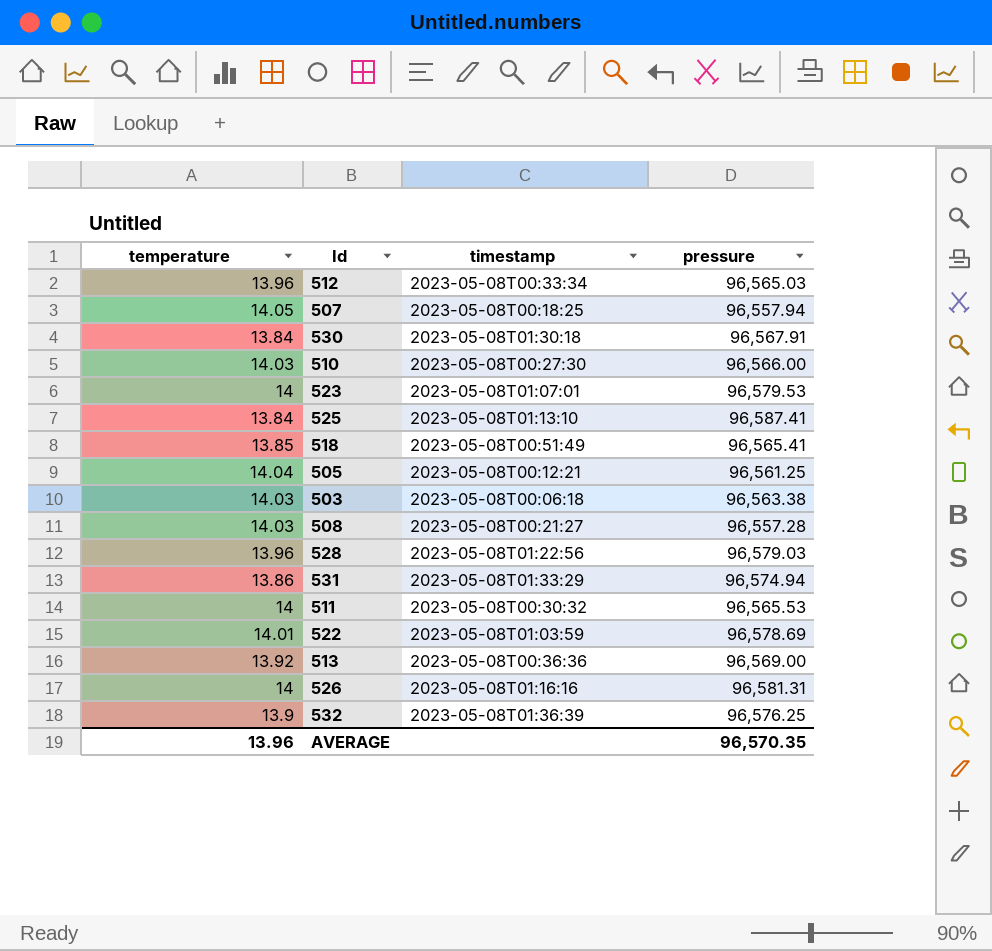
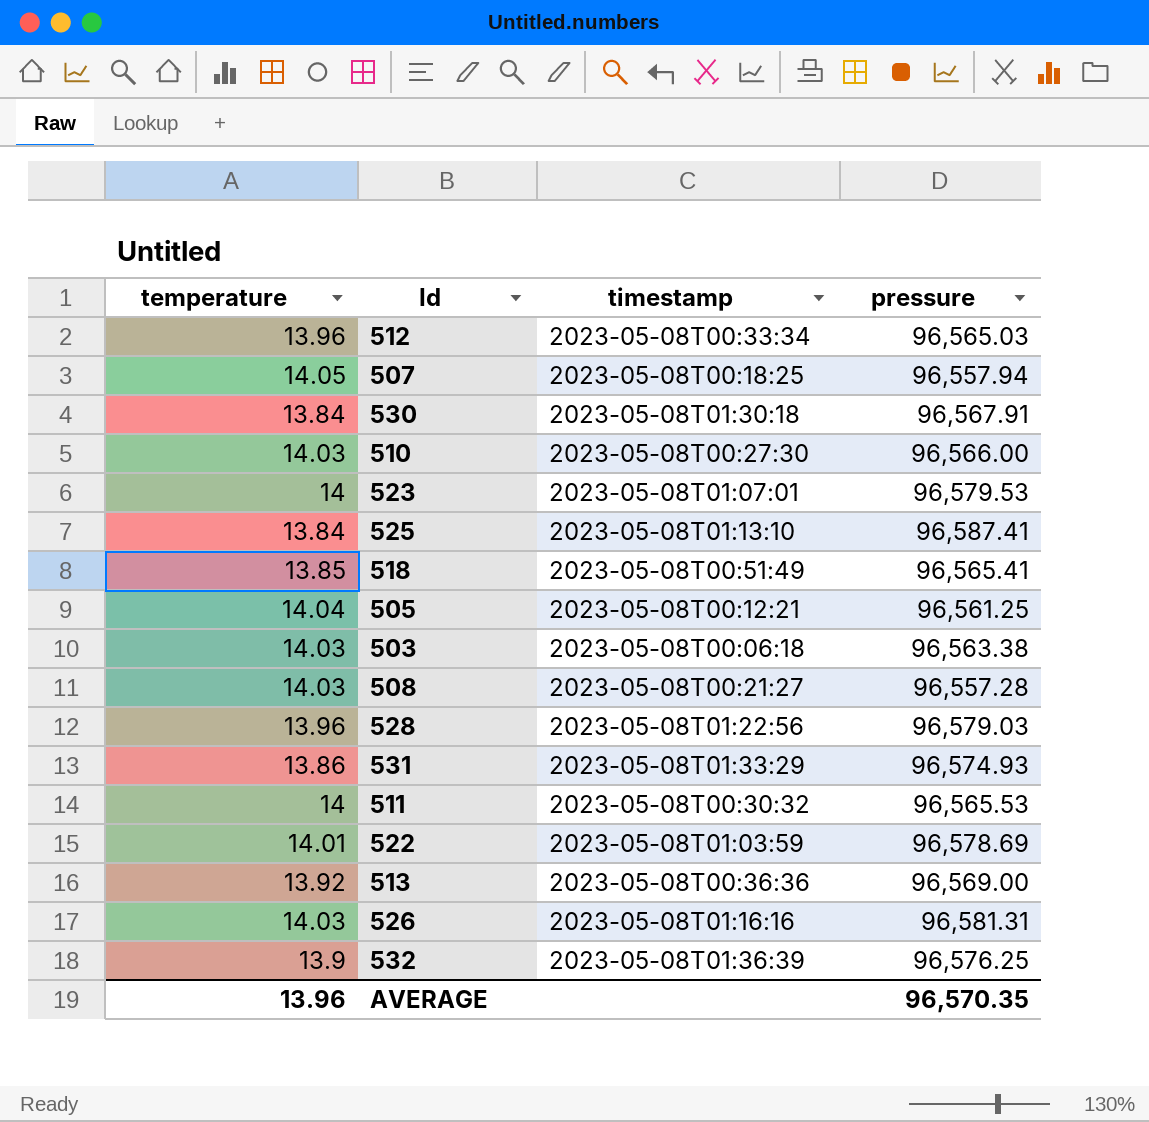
531 | pressure: 96,574.94 -> 96,574.93
526 | temperature: 14 -> 14.03

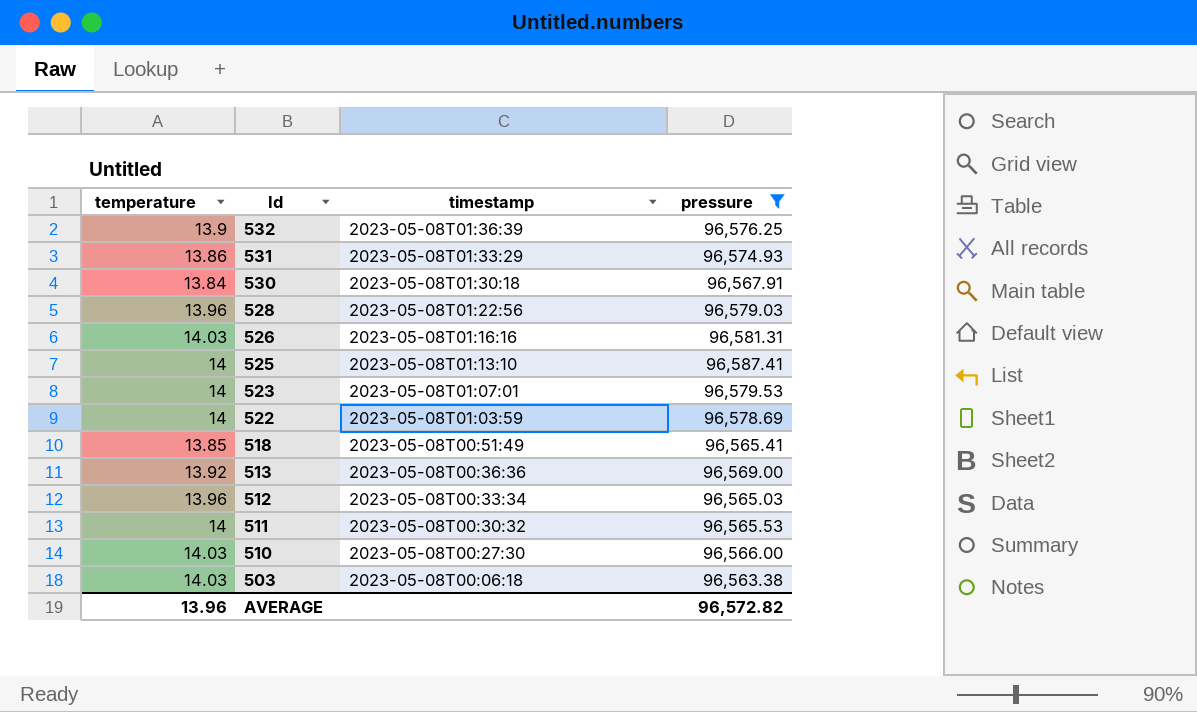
filter: none -> pressure >= 96,563.38
row order: none -> Id descending
525 | temperature: 13.84 -> 14
522 | temperature: 14.01 -> 14
AVERAGE | pressure: 96,570.35 -> 96,572.82

